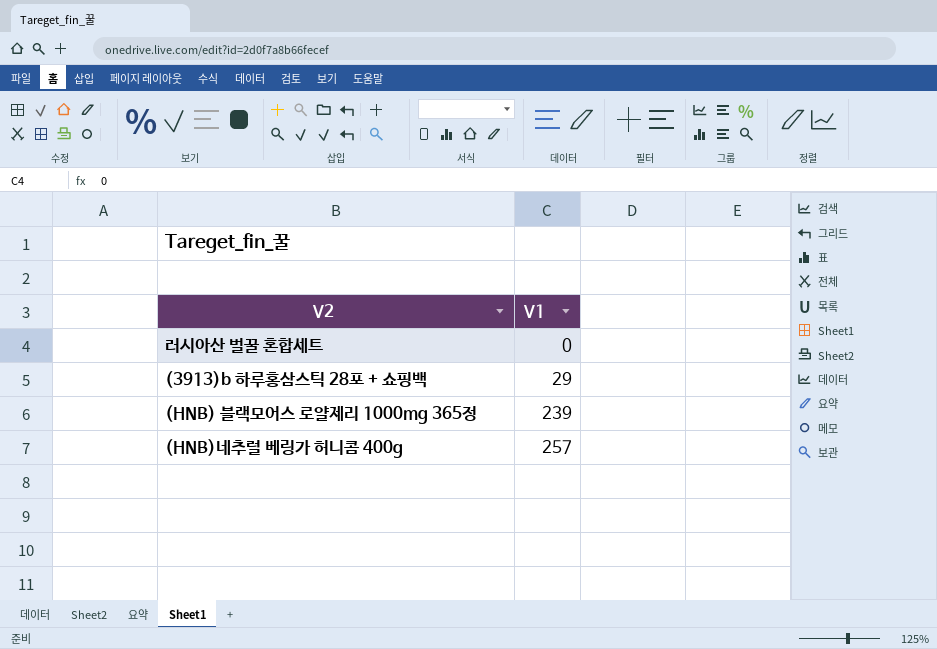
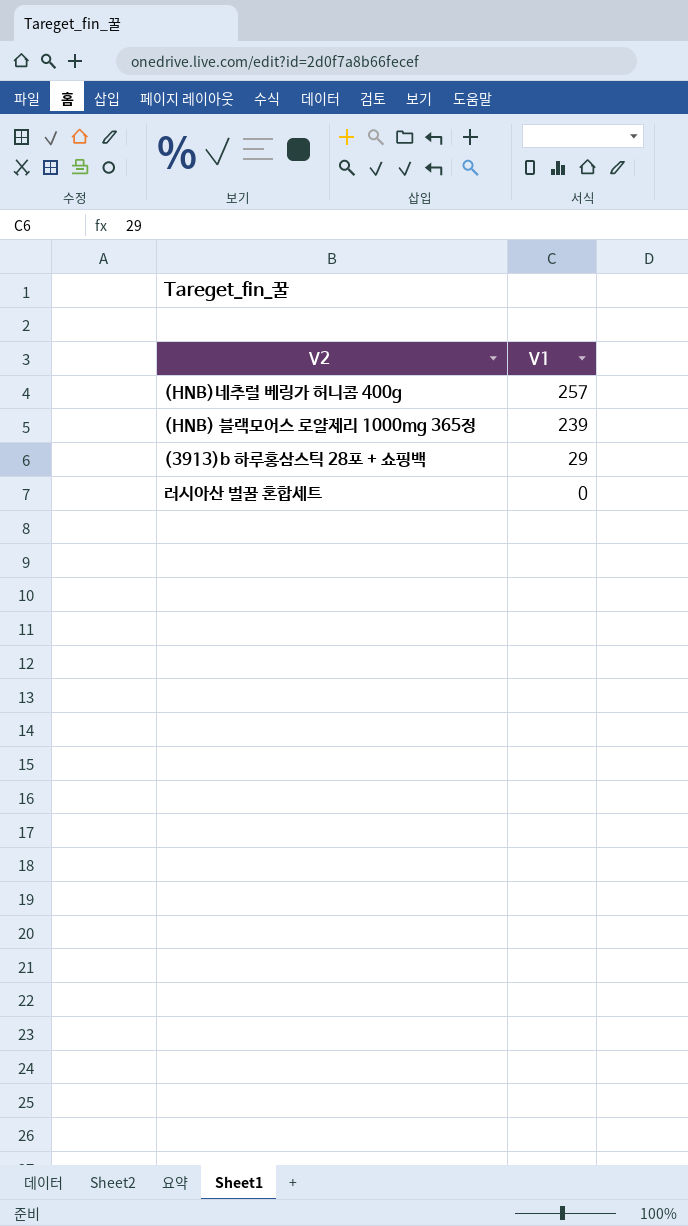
row order: V1 ascending -> V1 descending

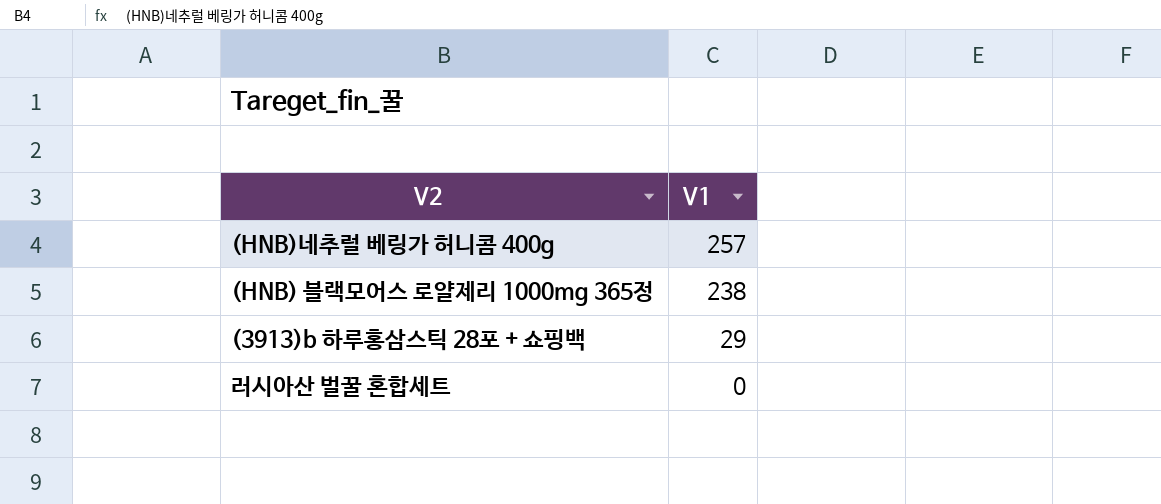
(HNB) 블랙모어스 로얄제리 1000mg 365정 | V1: 239 -> 238

